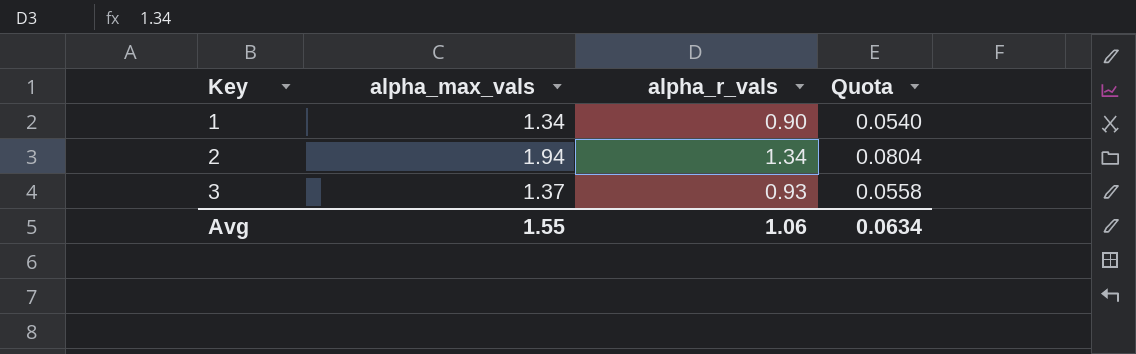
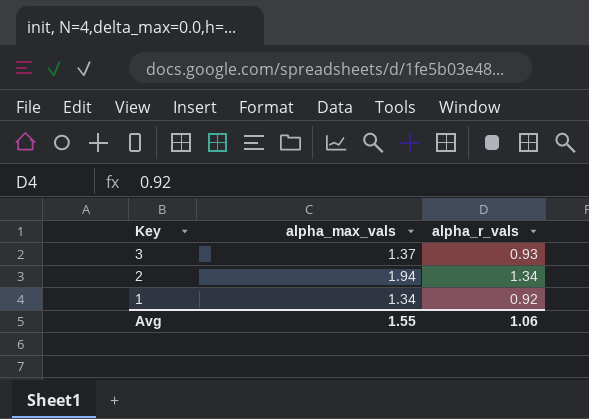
row order: Key ascending -> Key descending
column Quota | formula: [alpha_r_vals] * 0.06 -> none
1 | alpha_r_vals: 0.90 -> 0.92

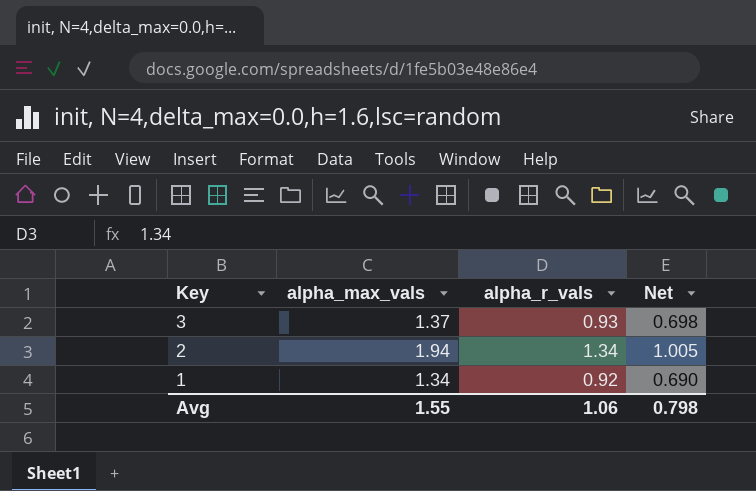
column Net | formula: none -> [alpha_r_vals] * 0.75

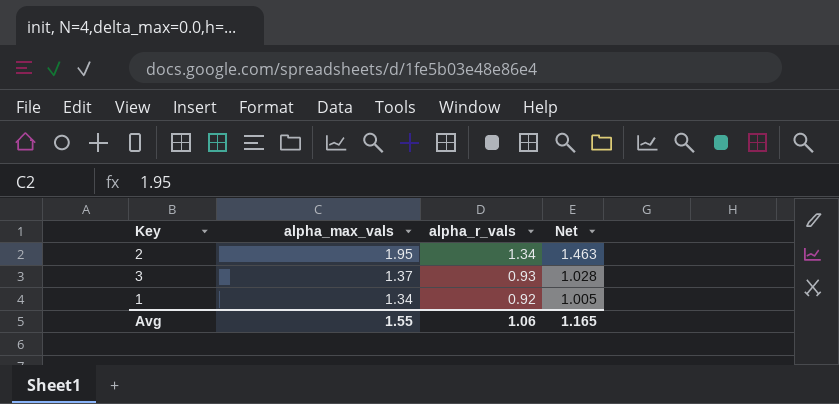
row order: Key descending -> alpha_max_vals descending
column Net | formula: [alpha_r_vals] * 0.75 -> [alpha_max_vals] * 0.75
2 | alpha_max_vals: 1.94 -> 1.95
Avg | Net: 0.798 -> 1.165

